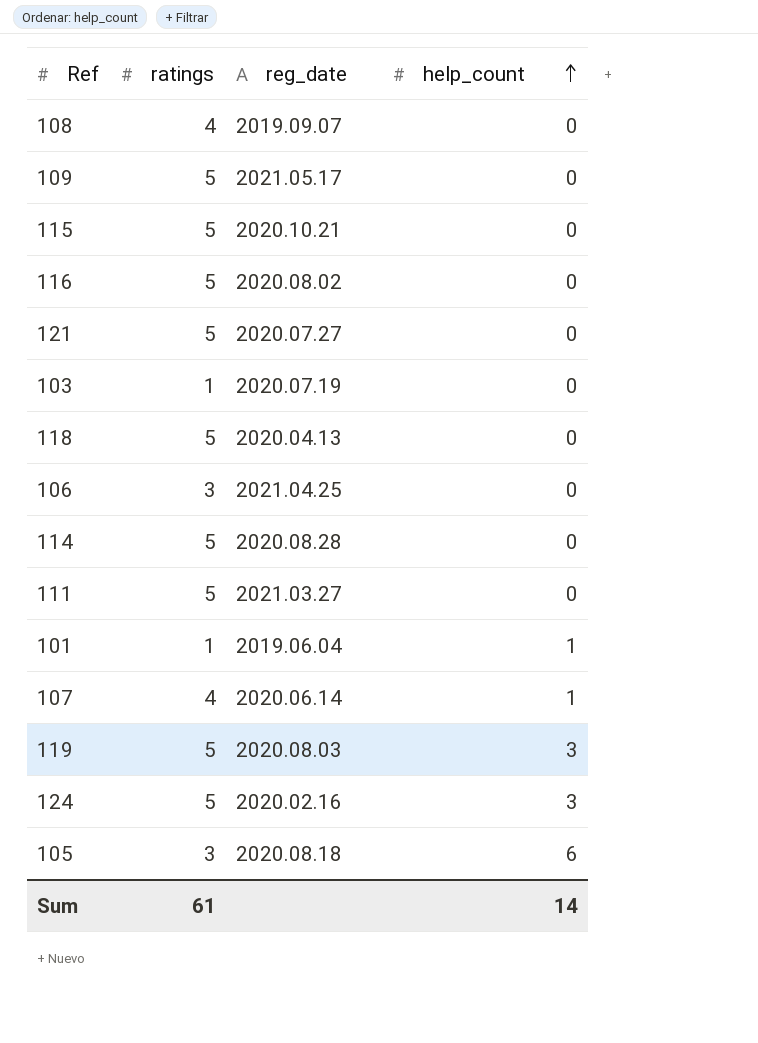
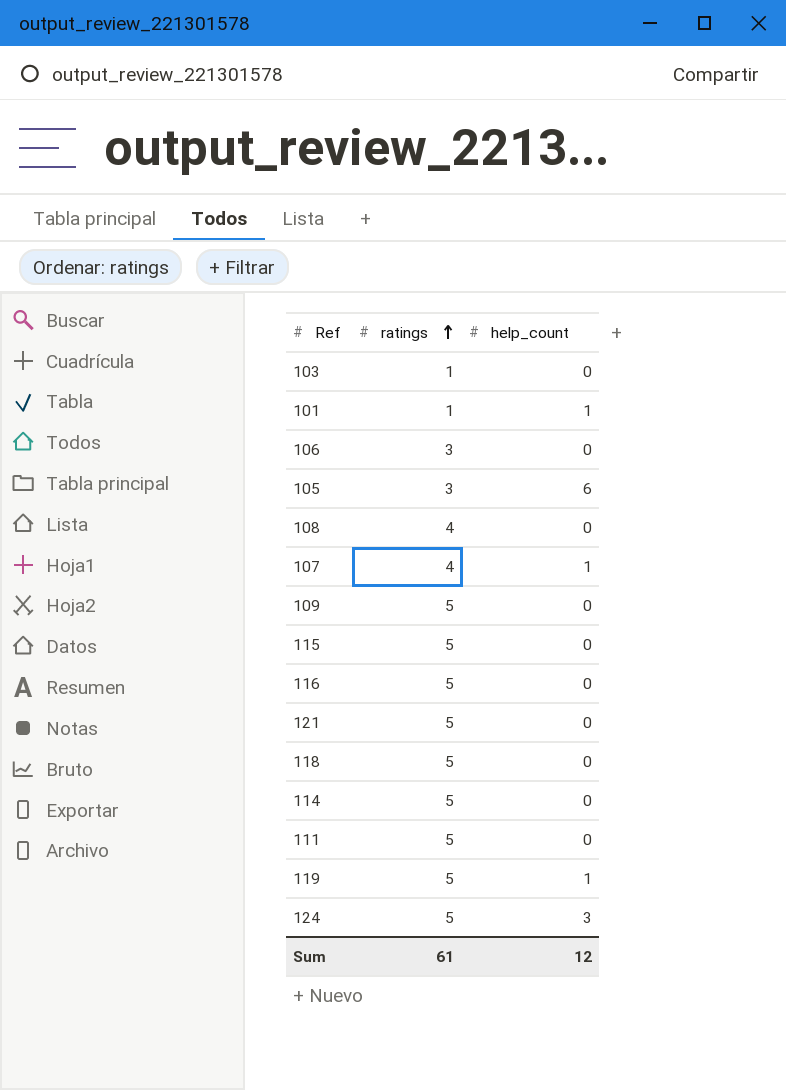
row order: help_count ascending -> ratings ascending
column reg_date | position: 3 -> none
119 | help_count: 3 -> 1
Sum | help_count: 14 -> 12

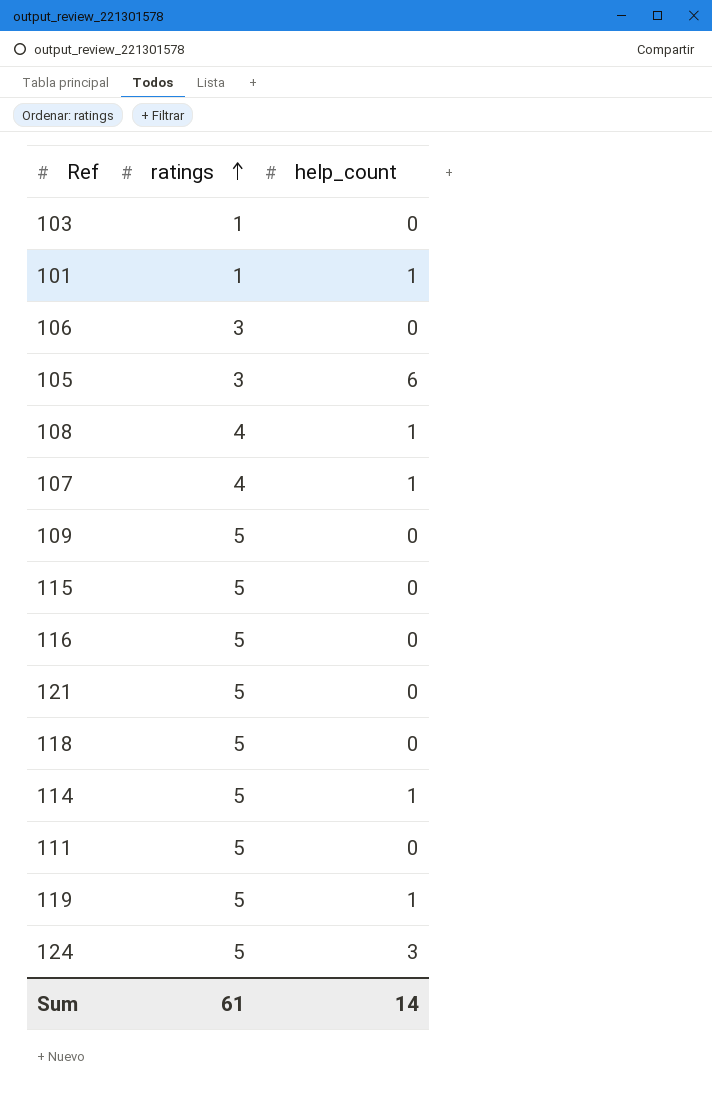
108 | help_count: 0 -> 1
114 | help_count: 0 -> 1
Sum | help_count: 12 -> 14

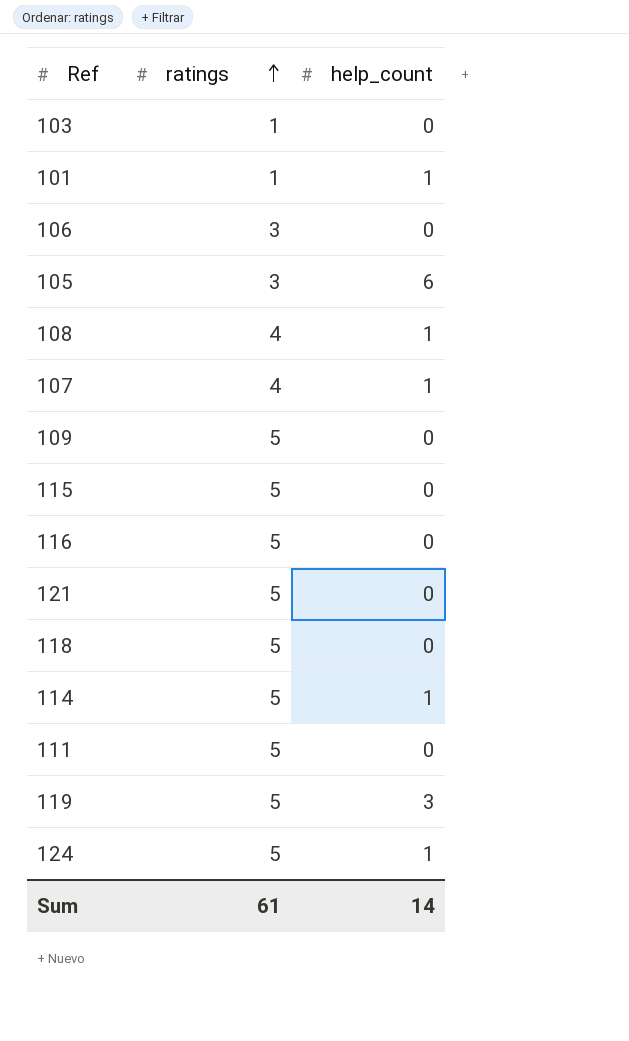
119 | help_count: 1 -> 3
124 | help_count: 3 -> 1

